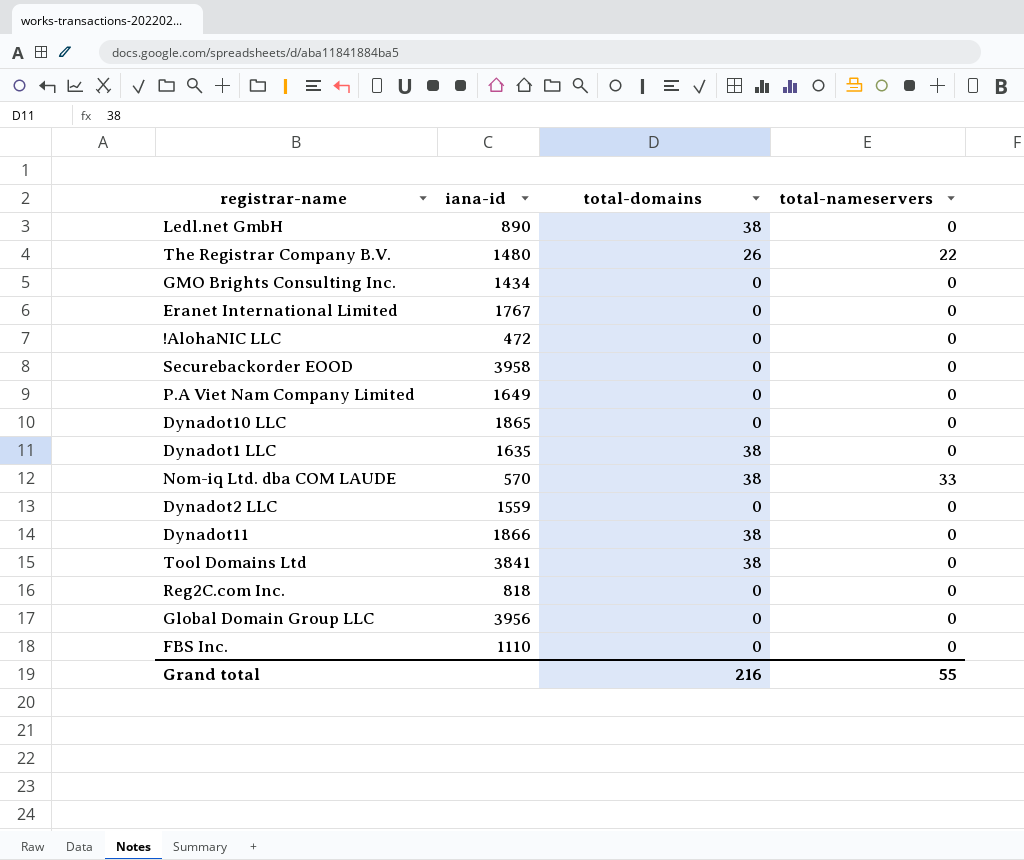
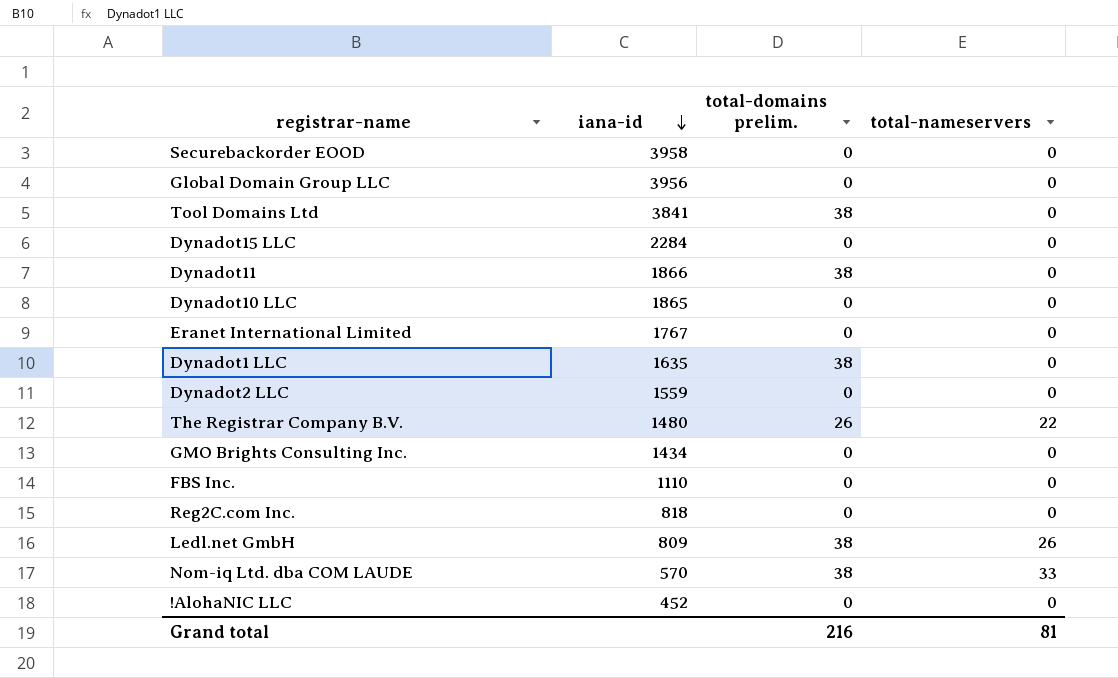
row order: none -> iana-id descending
column name: total-domains -> total-domains prelim.
row P.A Viet Nam Company Limited: 1649 | 0 | 0 -> none
row Dynadot15 LLC: none -> 2284 | 0 | 0
Ledl.net GmbH | iana-id: 890 -> 809
Ledl.net GmbH | total-nameservers: 0 -> 26
!AlohaNIC LLC | iana-id: 472 -> 452
Grand total | total-nameservers: 55 -> 81

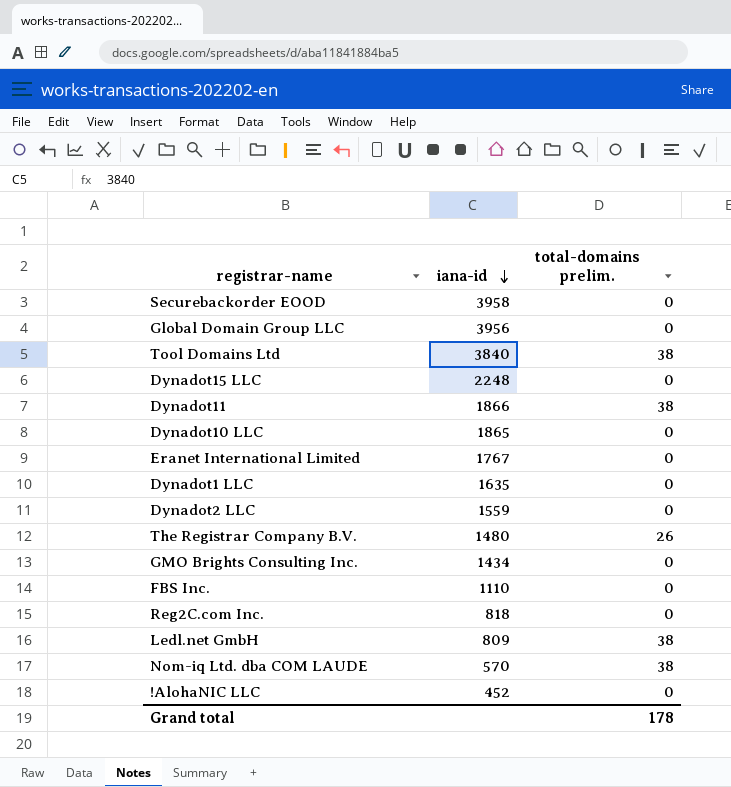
column total-nameservers | position: 4 -> none
Tool Domains Ltd | iana-id: 3841 -> 3840
Dynadot15 LLC | iana-id: 2284 -> 2248
Dynadot1 LLC | total-domains prelim.: 38 -> 0
Grand total | total-domains prelim.: 216 -> 178

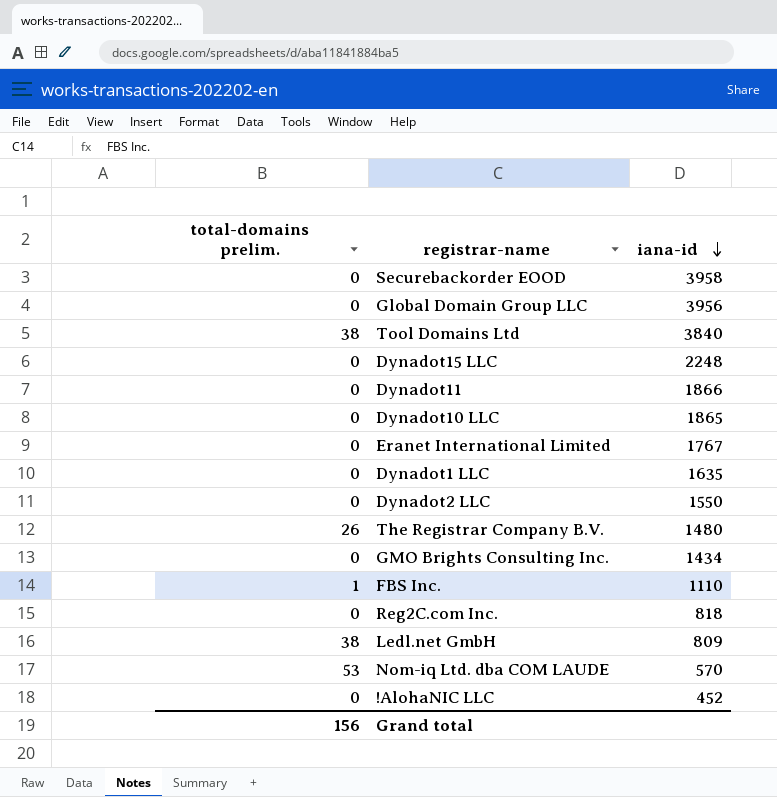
column total-domains prelim. | position: 3 -> 1
Dynadot11 | total-domains prelim.: 38 -> 0
Dynadot2 LLC | iana-id: 1559 -> 1550
FBS Inc. | total-domains prelim.: 0 -> 1
Nom-iq Ltd. dba COM LAUDE | total-domains prelim.: 38 -> 53
Grand total | total-domains prelim.: 178 -> 156

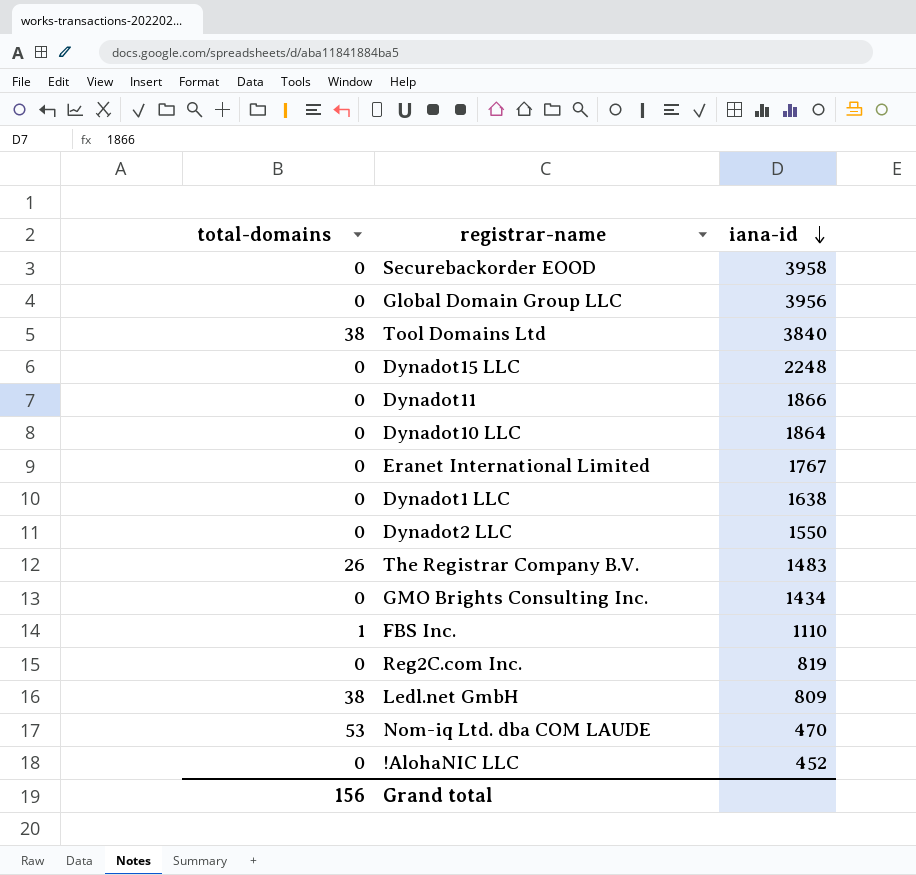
column name: total-domains prelim. -> total-domains
Dynadot10 LLC | iana-id: 1865 -> 1864
Dynadot1 LLC | iana-id: 1635 -> 1638
The Registrar Company B.V. | iana-id: 1480 -> 1483
Reg2C.com Inc. | iana-id: 818 -> 819
Nom-iq Ltd. dba COM LAUDE | iana-id: 570 -> 470

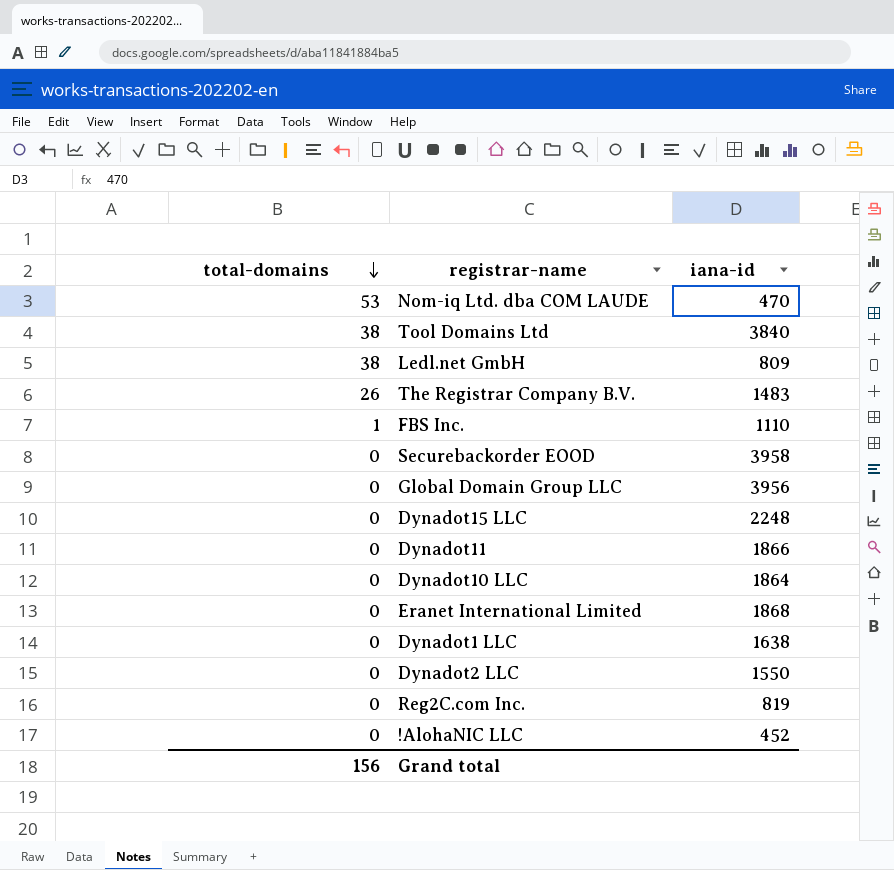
row order: iana-id descending -> total-domains descending
row GMO Brights Consulting Inc.: 0 | 1434 -> none
Eranet International Limited | iana-id: 1767 -> 1868

